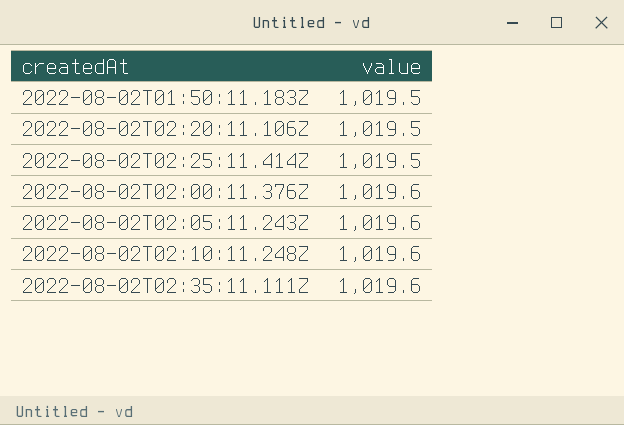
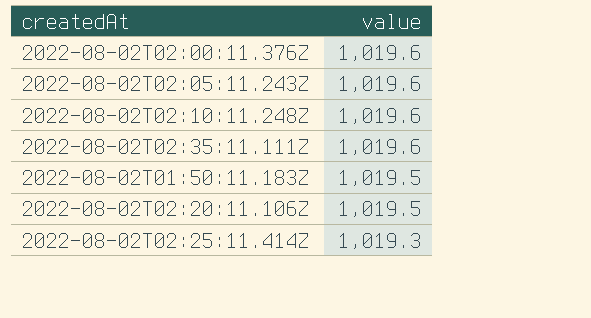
row order: value ascending -> value descending
2022-08-02T02:25:11.414Z | value: 1,019.5 -> 1,019.3

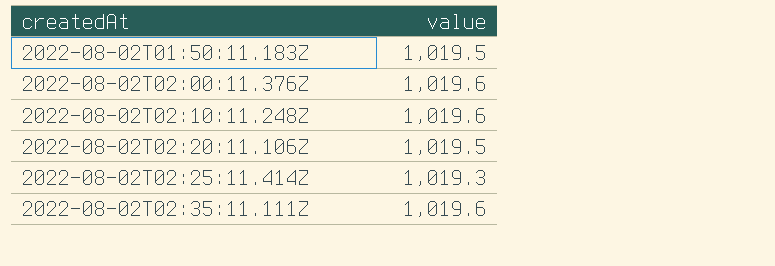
row order: value descending -> createdAt ascending
row 2022-08-02T02:05:11.243Z: 1,019.6 -> none

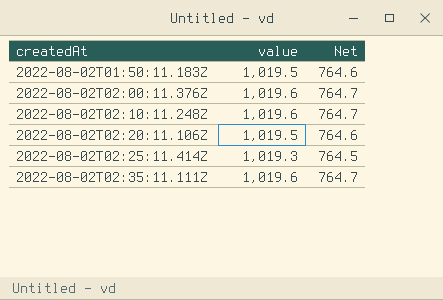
column Net | formula: none -> [value] * 0.75

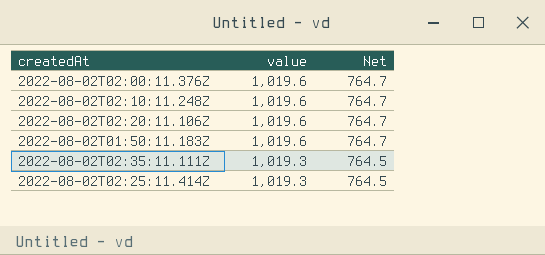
row order: createdAt ascending -> value descending
2022-08-02T02:20:11.106Z | value: 1,019.5 -> 1,019.6
2022-08-02T02:20:11.106Z | Net: 764.6 -> 764.7
2022-08-02T01:50:11.183Z | value: 1,019.5 -> 1,019.6
2022-08-02T01:50:11.183Z | Net: 764.6 -> 764.7
2022-08-02T02:35:11.111Z | value: 1,019.6 -> 1,019.3
2022-08-02T02:35:11.111Z | Net: 764.7 -> 764.5

